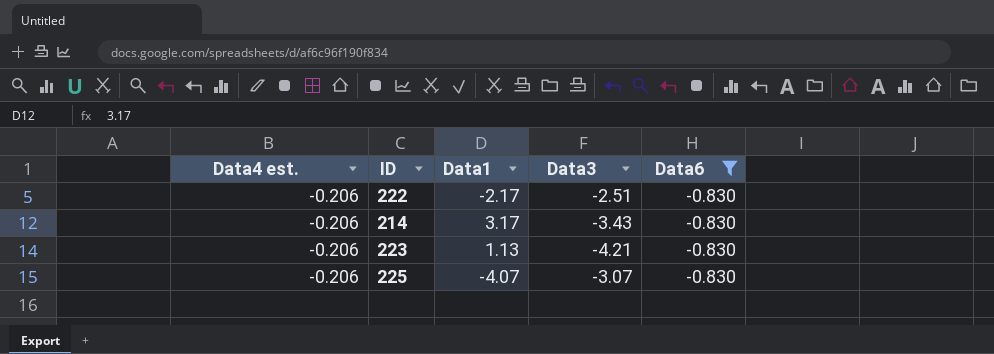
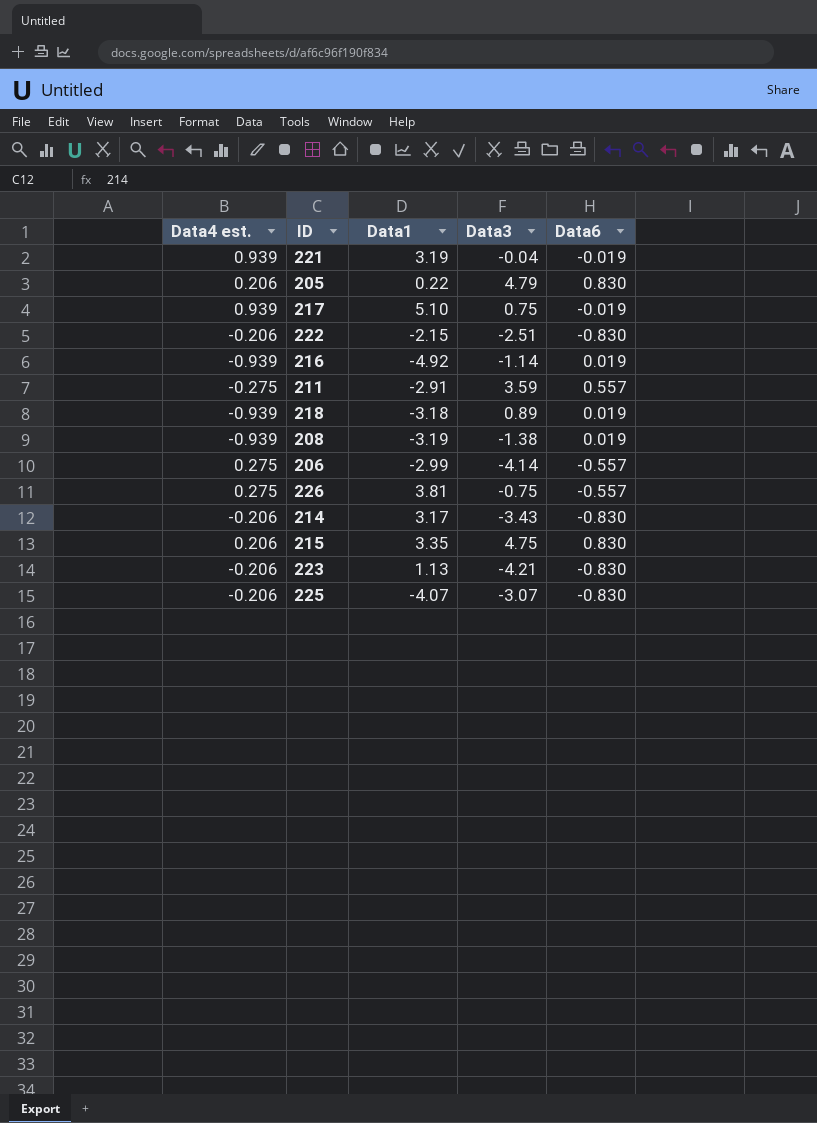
filter: Data6 = -0.830 -> none
222 | Data1: -2.17 -> -2.15

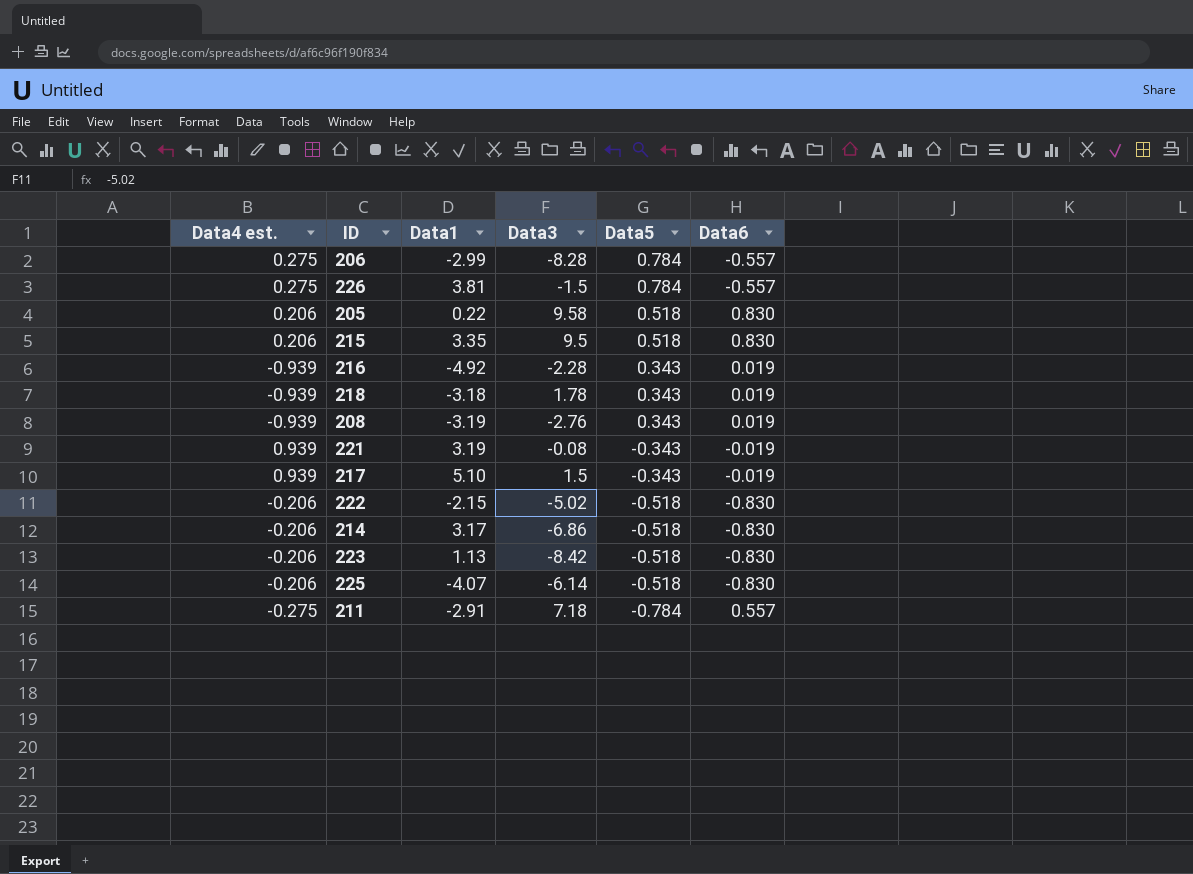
row order: none -> Data5 descending
column Data5 | position: none -> 5
206 | Data3: -4.14 -> -8.28
226 | Data3: -0.75 -> -1.5
205 | Data3: 4.79 -> 9.58
215 | Data3: 4.75 -> 9.5
216 | Data3: -1.14 -> -2.28
218 | Data3: 0.89 -> 1.78
208 | Data3: -1.38 -> -2.76
221 | Data3: -0.04 -> -0.08
217 | Data3: 0.75 -> 1.5
222 | Data3: -2.51 -> -5.02
214 | Data3: -3.43 -> -6.86
223 | Data3: -4.21 -> -8.42
225 | Data3: -3.07 -> -6.14
211 | Data3: 3.59 -> 7.18

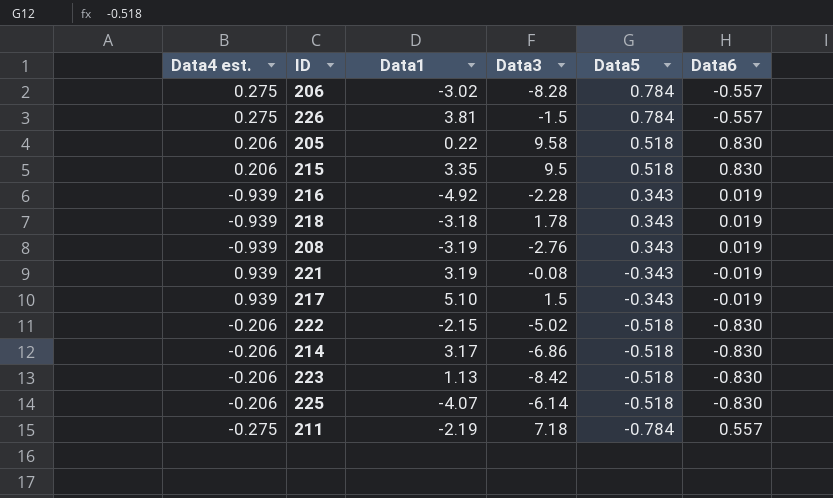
206 | Data1: -2.99 -> -3.02
211 | Data1: -2.91 -> -2.19

